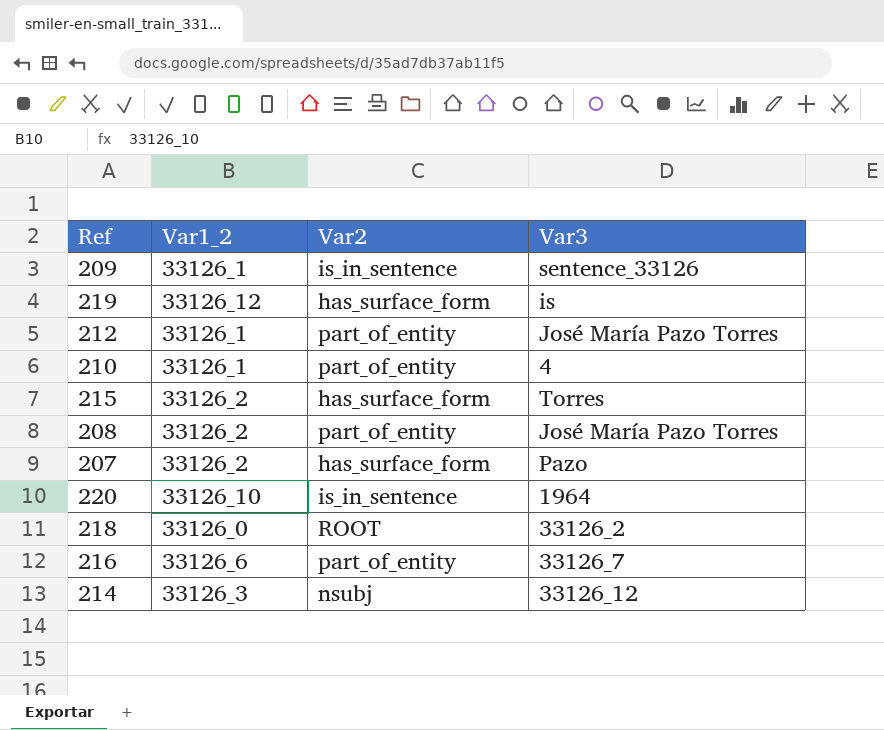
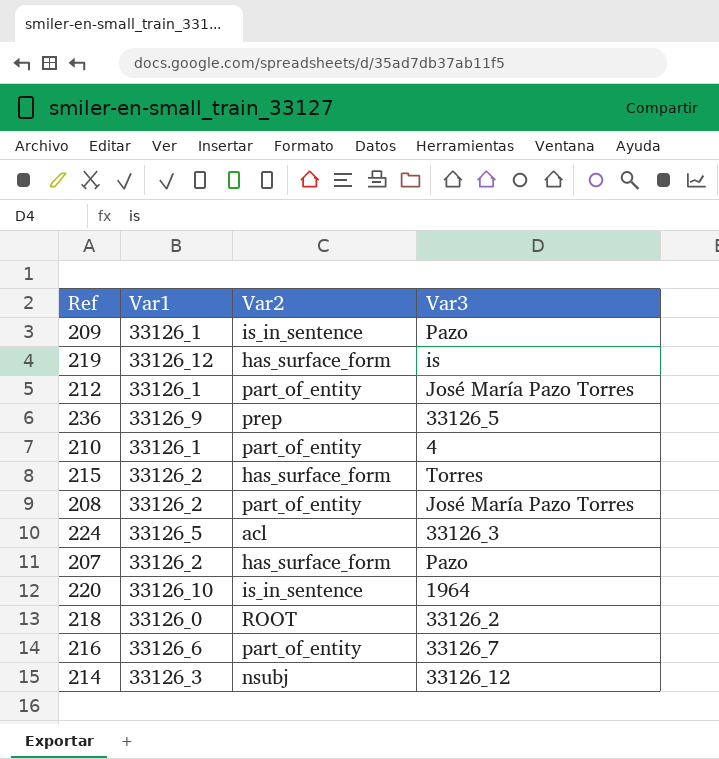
column name: Var1_2 -> Var1
209 | Var3: sentence_33126 -> Pazo
row 236: none -> 33126_9 | prep | 33126_5
row 224: none -> 33126_5 | acl | 33126_3

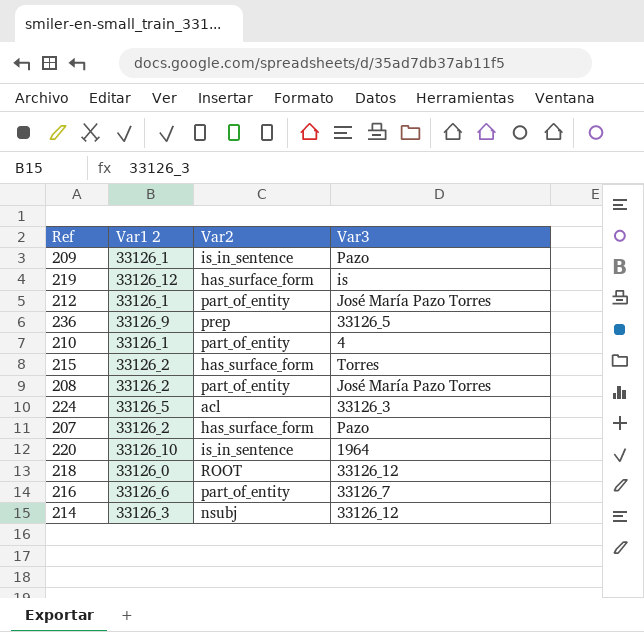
column name: Var1 -> Var1 2
218 | Var3: 33126_2 -> 33126_12

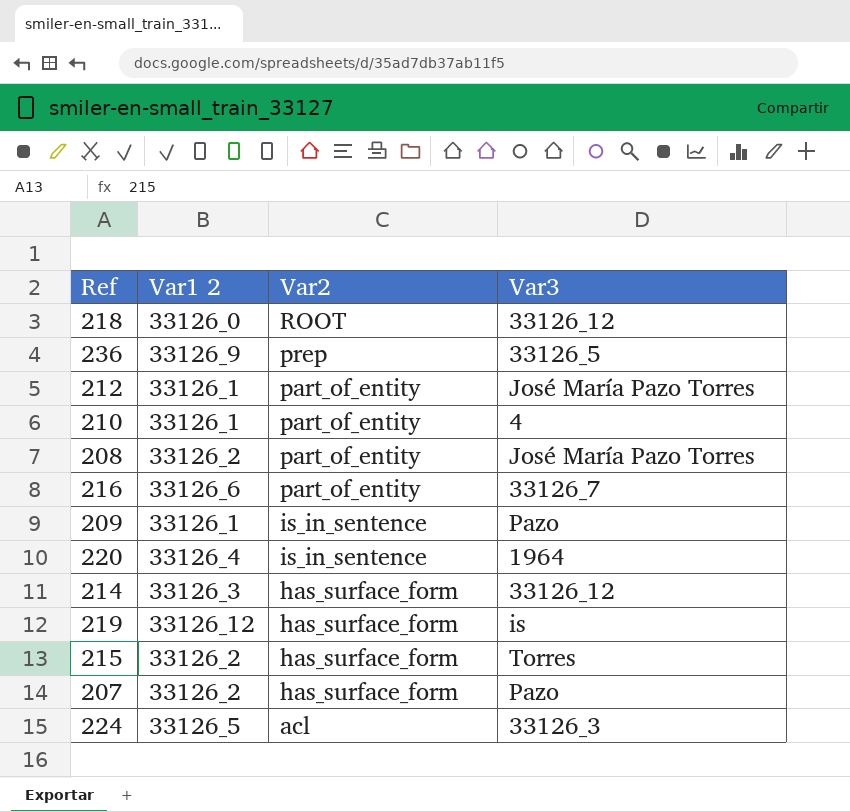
row order: none -> Var2 descending
220 | Var1 2: 33126_10 -> 33126_4
214 | Var2: nsubj -> has_surface_form

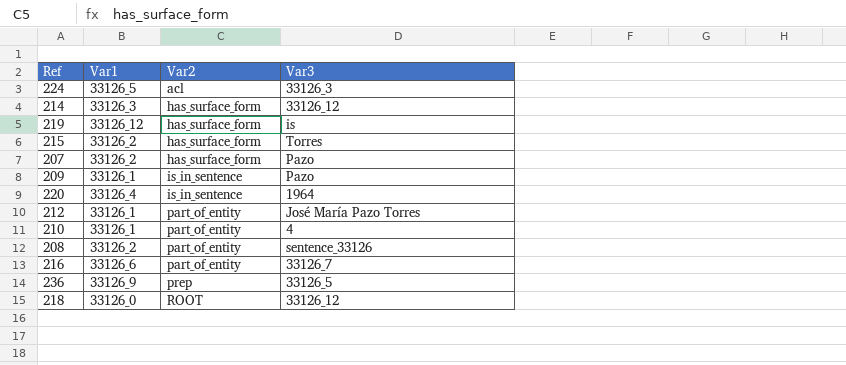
row order: Var2 descending -> Var2 ascending
column name: Var1 2 -> Var1
208 | Var3: José María Pazo Torres -> sentence_33126

